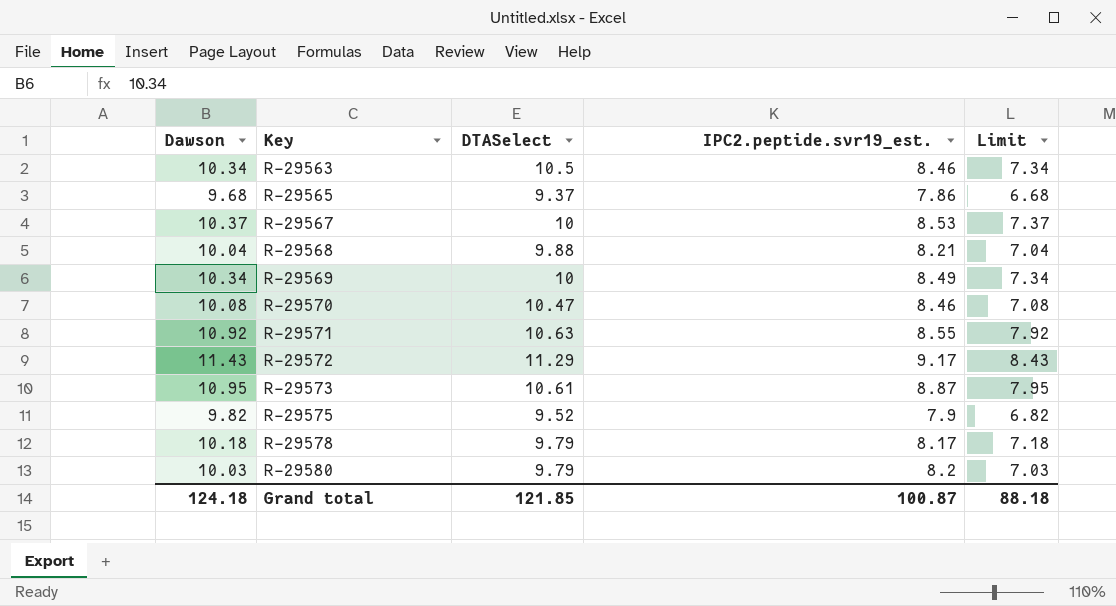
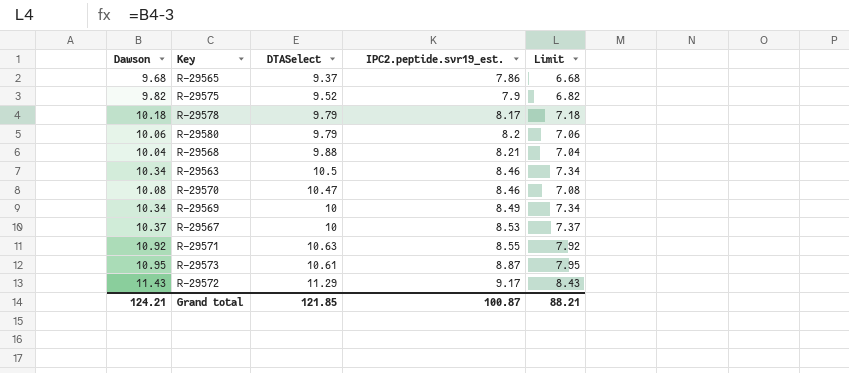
row order: Key ascending -> IPC2.peptide.svr19_est. ascending
R-29580 | Dawson: 10.03 -> 10.06
R-29580 | Limit: 7.03 -> 7.06
Grand total | Dawson: 124.18 -> 124.21
Grand total | Limit: 88.18 -> 88.21

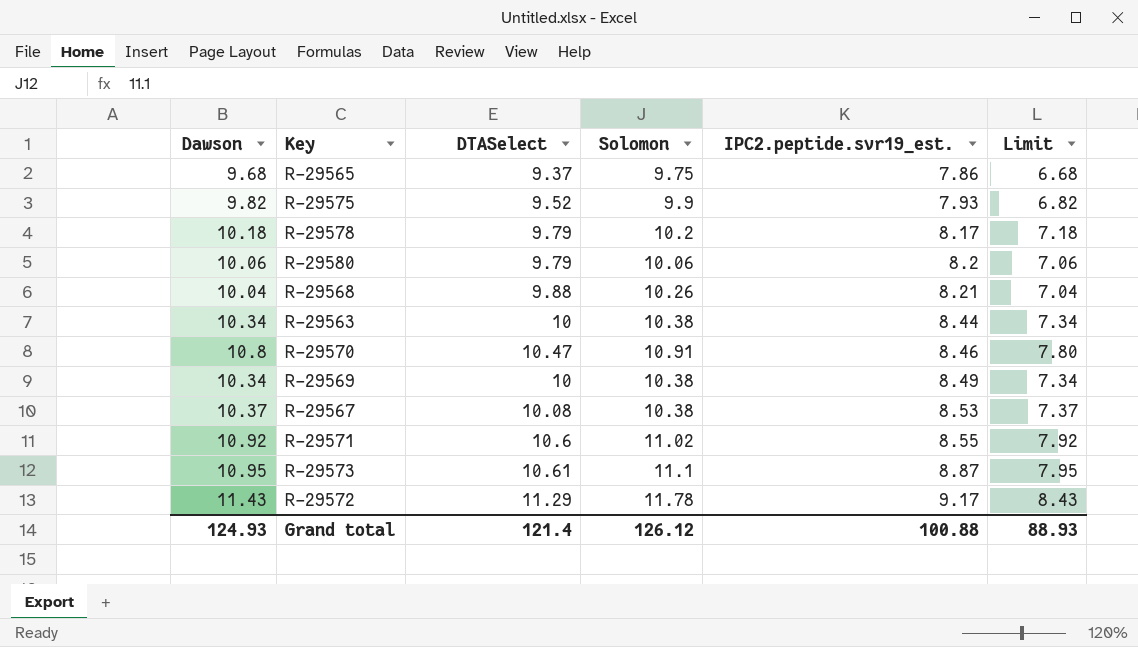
column Solomon | position: none -> 4
R-29575 | IPC2.peptide.svr19_est.: 7.9 -> 7.93
R-29563 | DTASelect: 10.5 -> 10
R-29563 | IPC2.peptide.svr19_est.: 8.46 -> 8.44
R-29570 | Dawson: 10.08 -> 10.8
R-29570 | Limit: 7.08 -> 7.80
R-29567 | DTASelect: 10 -> 10.08
R-29571 | DTASelect: 10.63 -> 10.6
Grand total | Dawson: 124.21 -> 124.93
Grand total | DTASelect: 121.85 -> 121.4
Grand total | IPC2.peptide.svr19_est.: 100.87 -> 100.88
Grand total | Limit: 88.21 -> 88.93

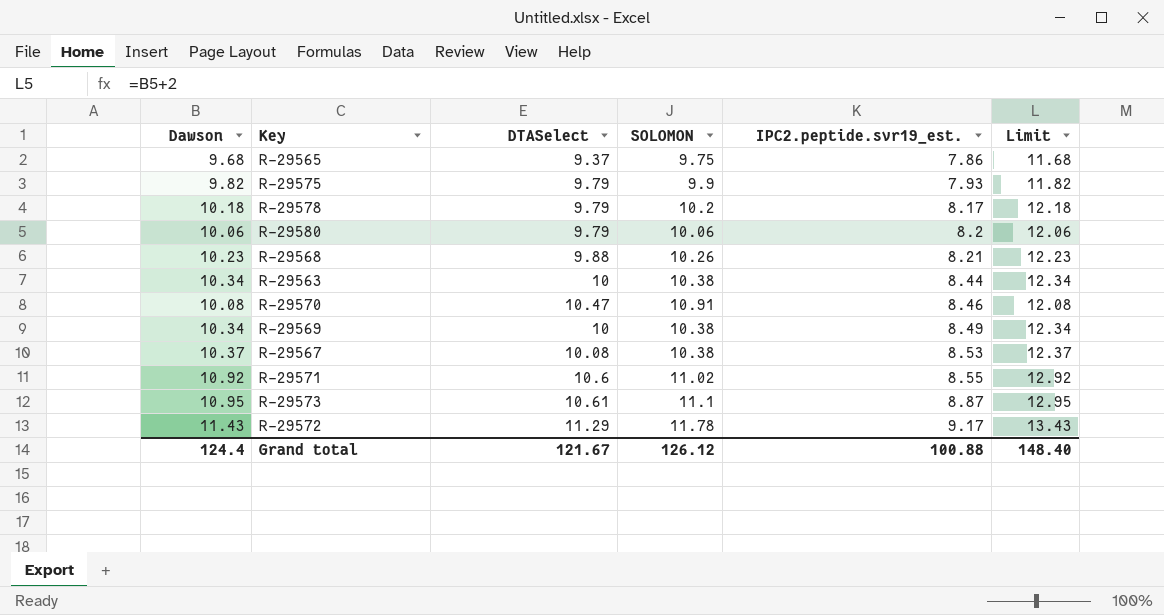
column name: Solomon -> SOLOMON
column Limit | formula: [Dawson] - 3 -> [Dawson] + 2
R-29575 | DTASelect: 9.52 -> 9.79
R-29568 | Dawson: 10.04 -> 10.23
R-29570 | Dawson: 10.8 -> 10.08
Grand total | Dawson: 124.93 -> 124.4
Grand total | DTASelect: 121.4 -> 121.67
Grand total | Limit: 88.93 -> 148.40

